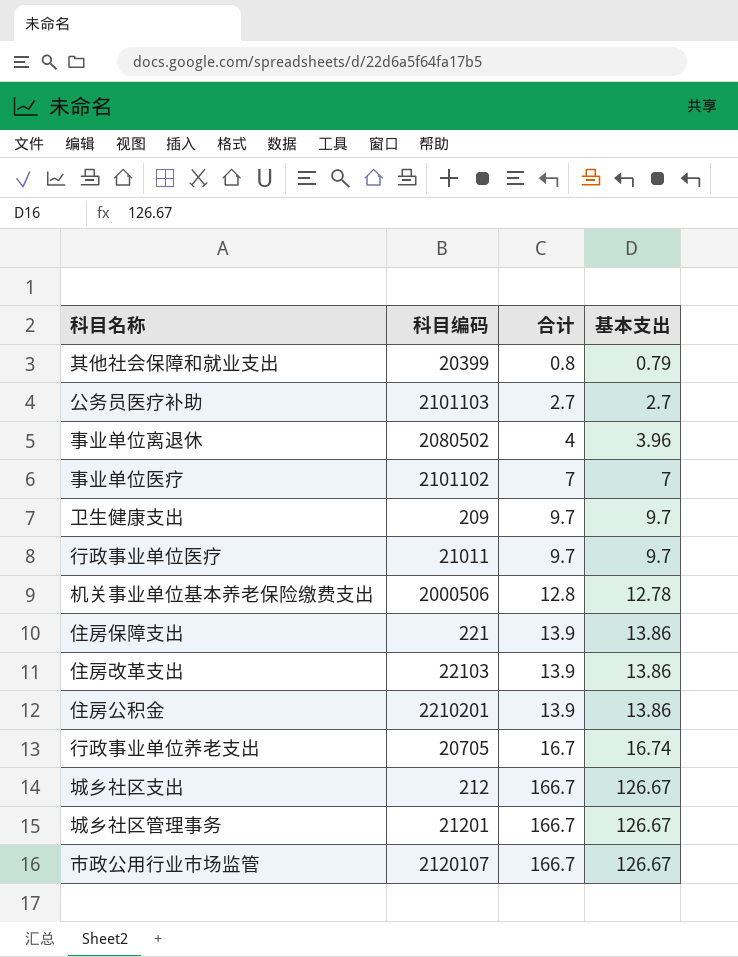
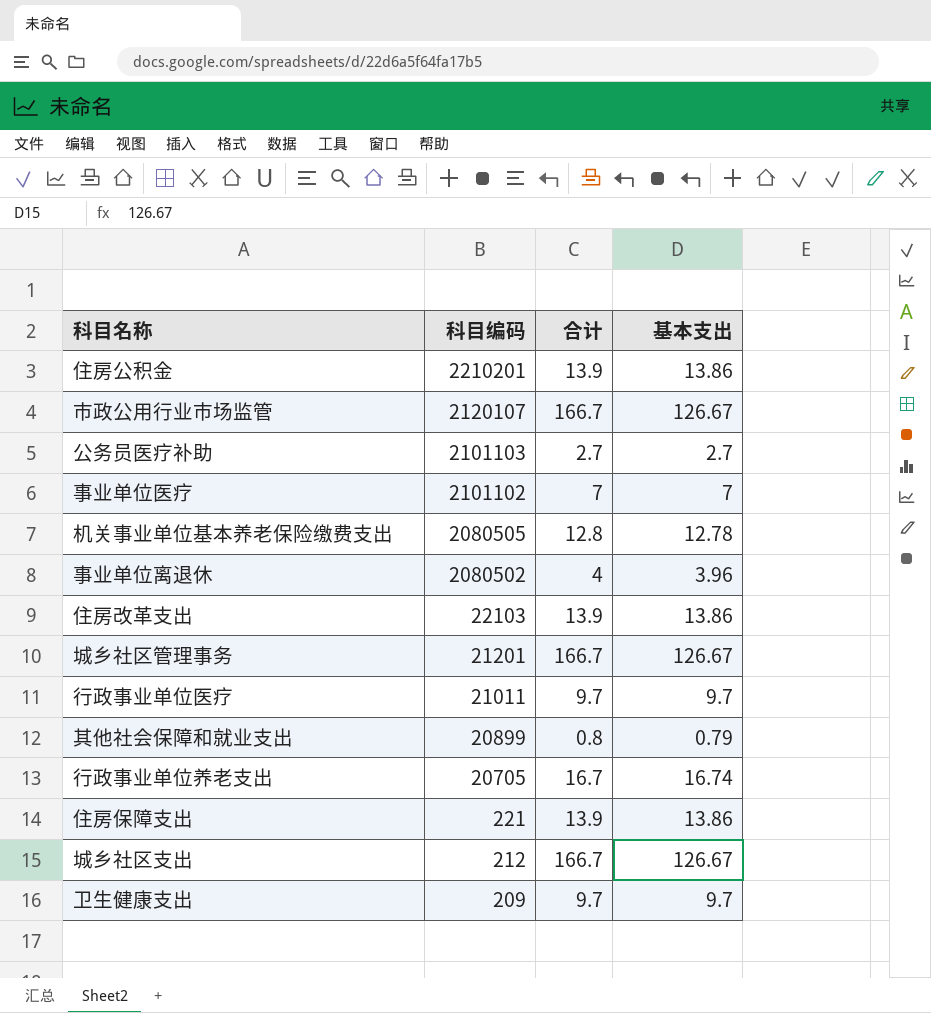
row order: 合计 ascending -> 科目编码 descending
机关事业单位基本养老保险缴费支出 | 科目编码: 2000506 -> 2080505
其他社会保障和就业支出 | 科目编码: 20399 -> 20899

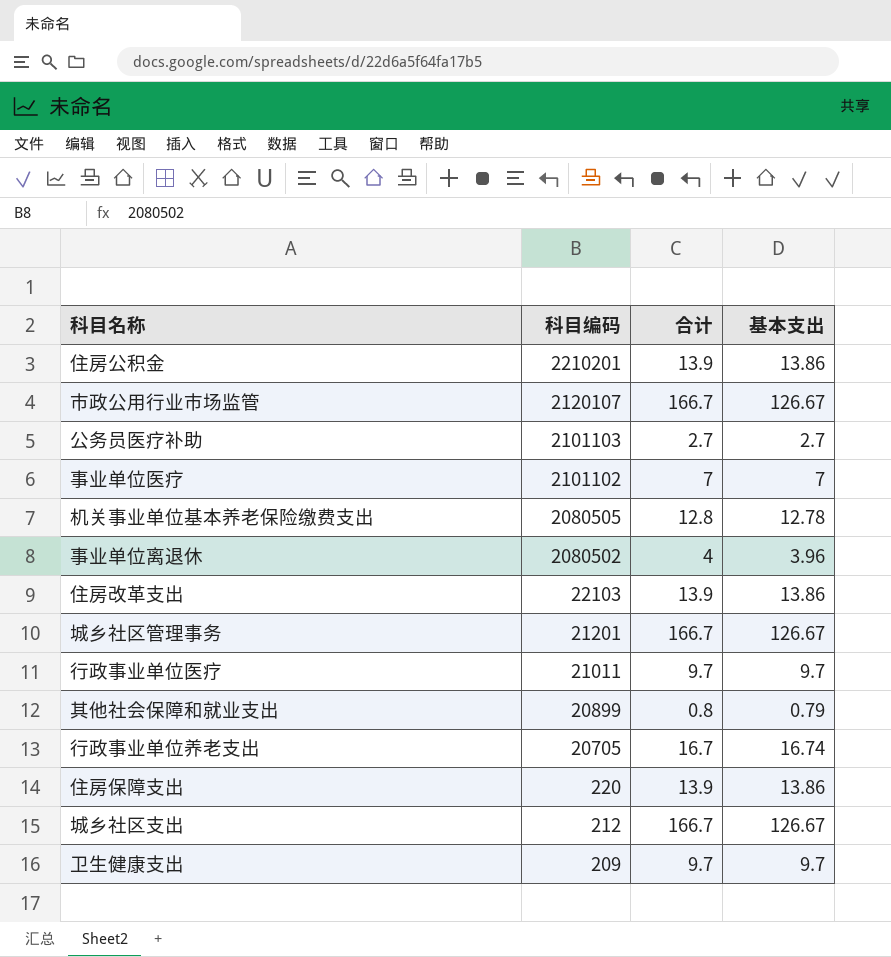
住房保障支出 | 科目编码: 221 -> 220

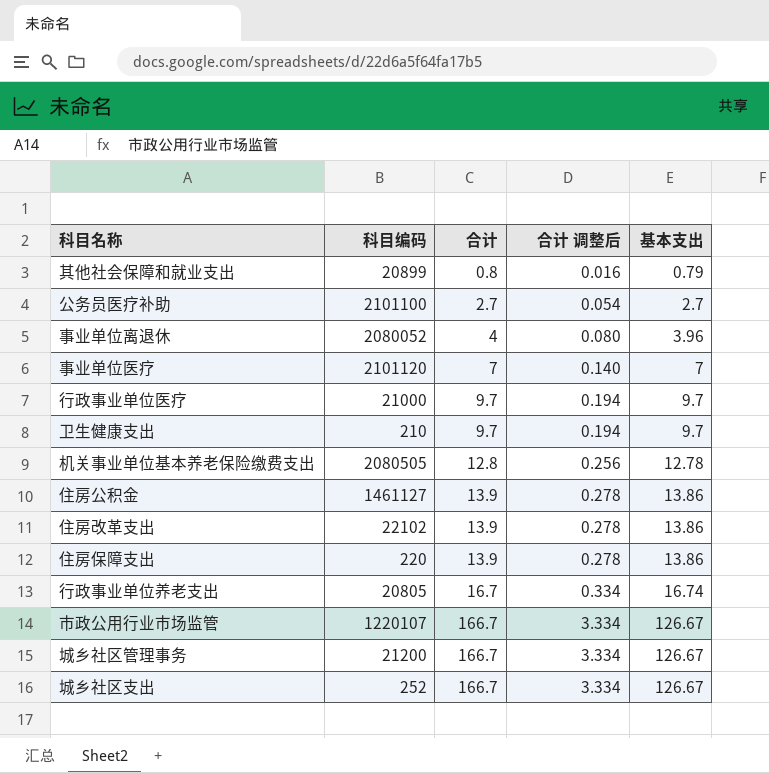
row order: 科目编码 descending -> 合计 ascending
column 合计 调整后 | formula: none -> [合计] * 0.02
公务员医疗补助 | 科目编码: 2101103 -> 2101100
事业单位离退休 | 科目编码: 2080502 -> 2080052
事业单位医疗 | 科目编码: 2101102 -> 2101120
行政事业单位医疗 | 科目编码: 21011 -> 21000
卫生健康支出 | 科目编码: 209 -> 210
住房公积金 | 科目编码: 2210201 -> 1461127
住房改革支出 | 科目编码: 22103 -> 22102
行政事业单位养老支出 | 科目编码: 20705 -> 20805
市政公用行业市场监管 | 科目编码: 2120107 -> 1220107
城乡社区管理事务 | 科目编码: 21201 -> 21200
城乡社区支出 | 科目编码: 212 -> 252

